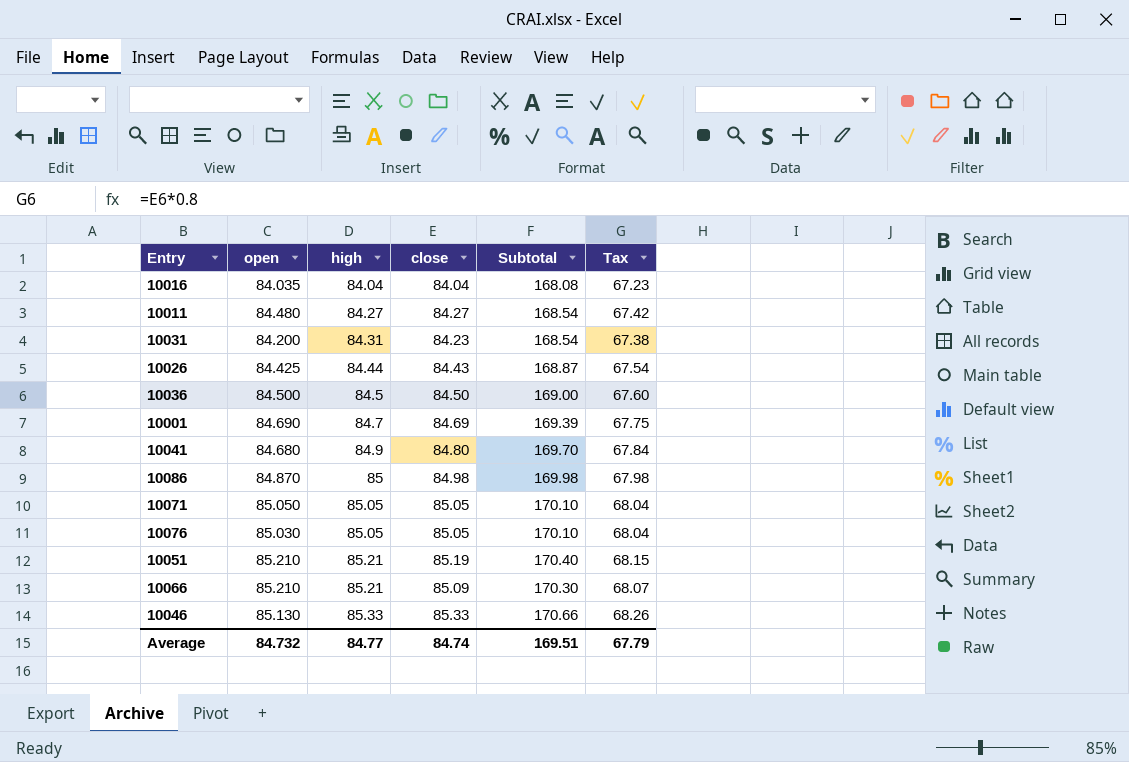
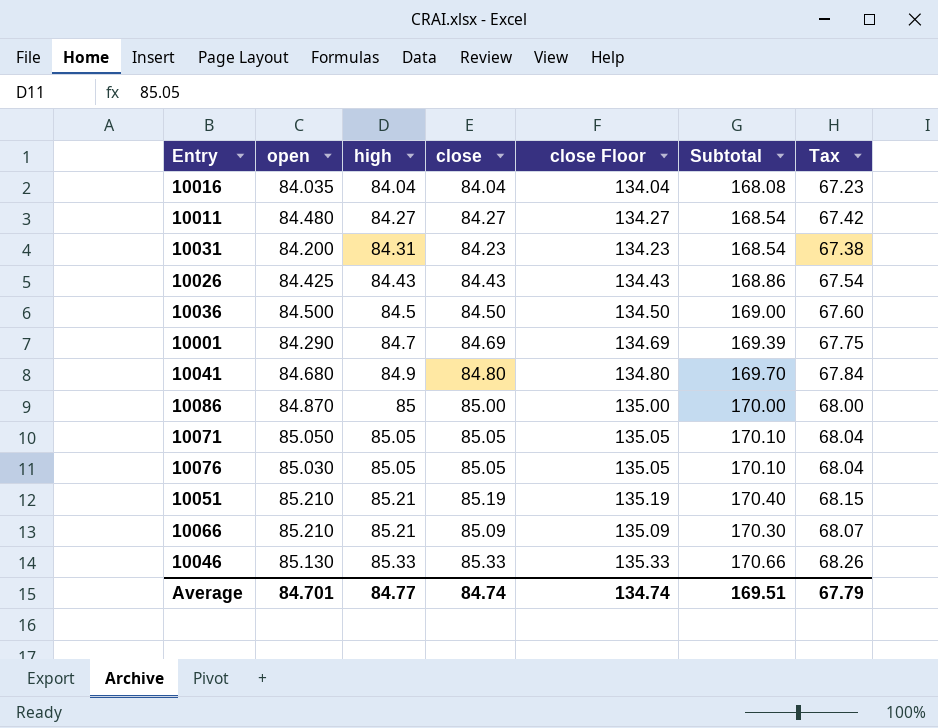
column close Floor | formula: none -> [close] + 50
10026 | high: 84.44 -> 84.43
10026 | Subtotal: 168.87 -> 168.86
10001 | open: 84.690 -> 84.290
10086 | close: 84.98 -> 85.00
10086 | Subtotal: 169.98 -> 170.00
10086 | Tax: 67.98 -> 68.00
Average | open: 84.732 -> 84.701

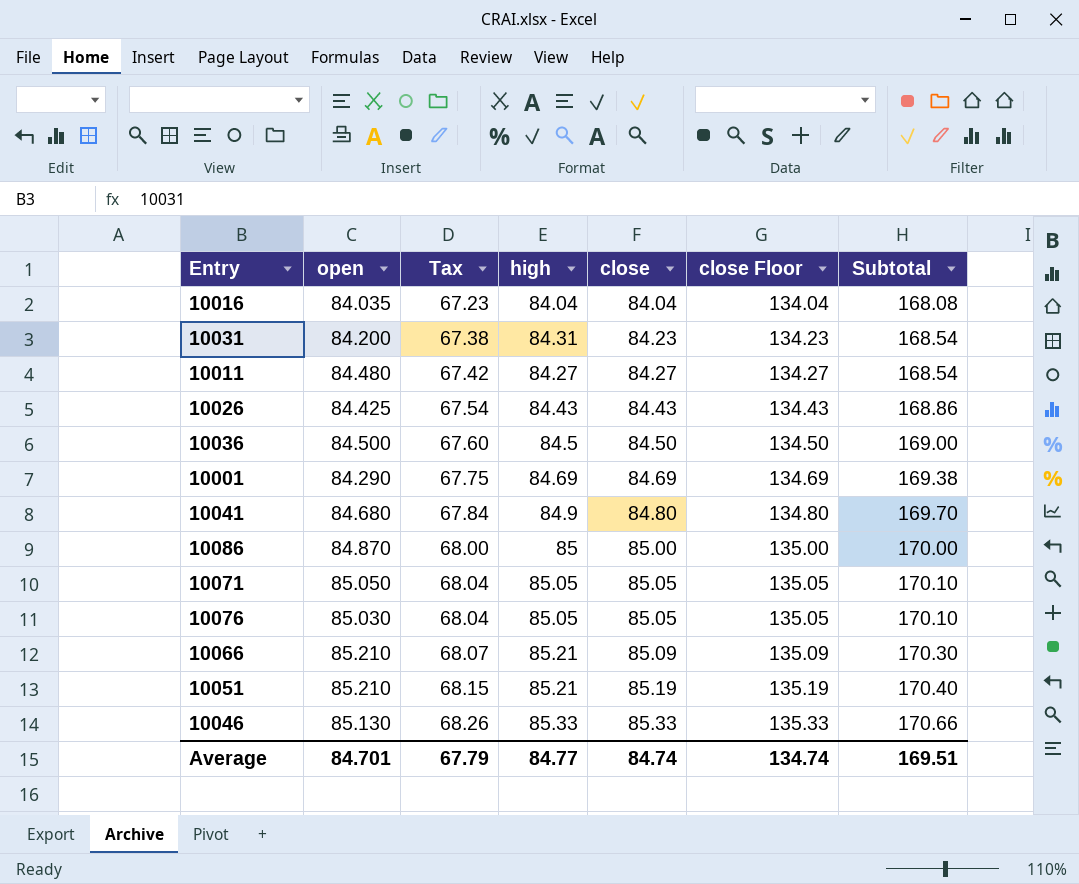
row order: high ascending -> Tax ascending
column Tax | position: 7 -> 3
10001 | high: 84.7 -> 84.69
10001 | Subtotal: 169.39 -> 169.38

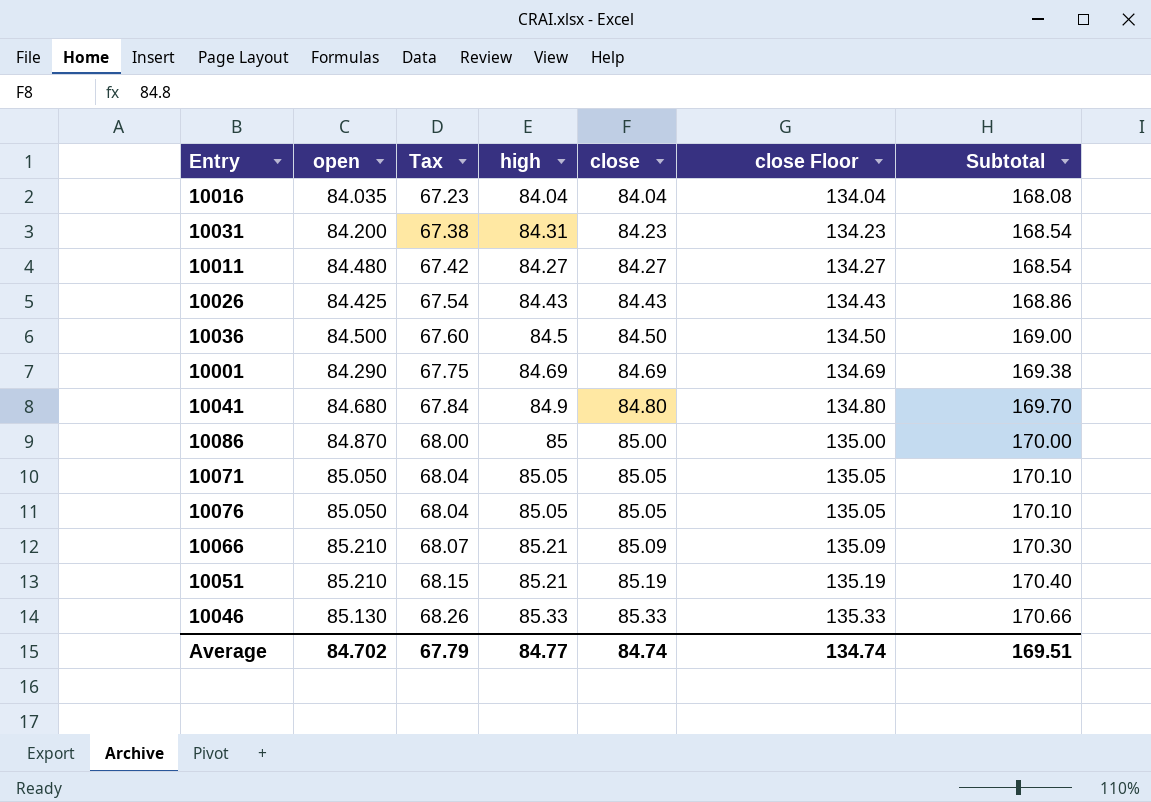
10076 | open: 85.030 -> 85.050
Average | open: 84.701 -> 84.702

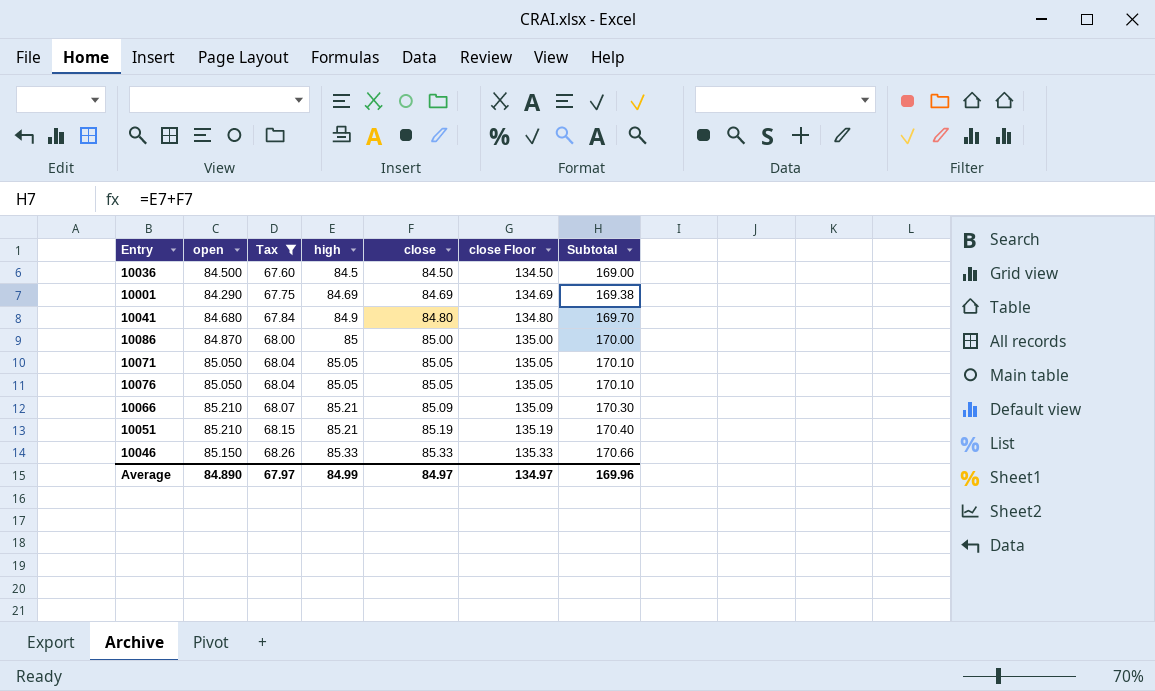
filter: none -> Tax >= 67.60
10046 | open: 85.130 -> 85.150
Average | open: 84.702 -> 84.890
Average | Tax: 67.79 -> 67.97
Average | high: 84.77 -> 84.99
Average | close: 84.74 -> 84.97
Average | close Floor: 134.74 -> 134.97
Average | Subtotal: 169.51 -> 169.96

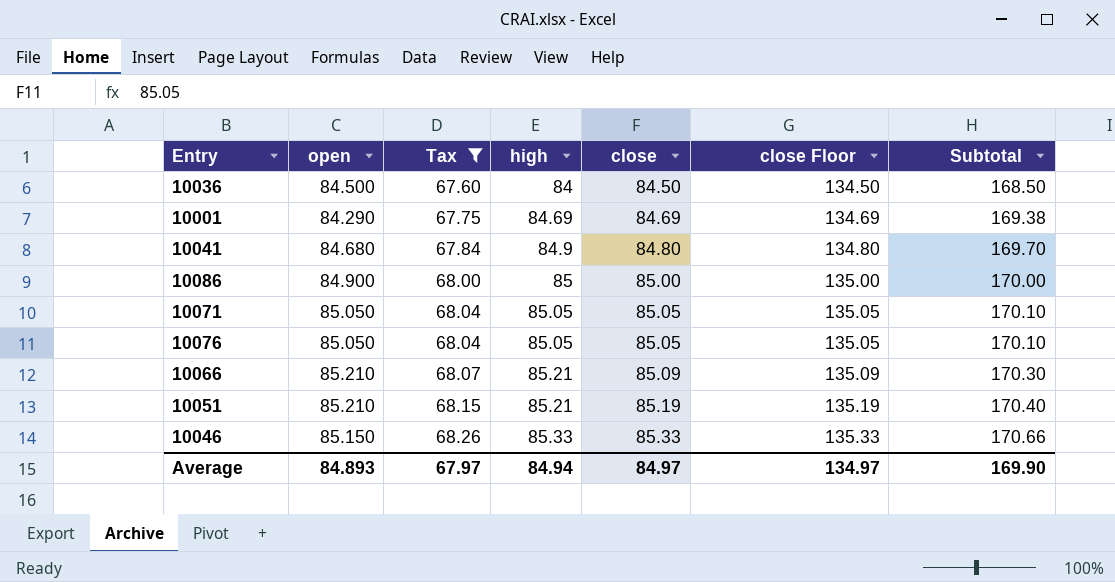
10036 | high: 84.5 -> 84
10036 | Subtotal: 169.00 -> 168.50
10086 | open: 84.870 -> 84.900
Average | open: 84.890 -> 84.893
Average | high: 84.99 -> 84.94
Average | Subtotal: 169.96 -> 169.90

